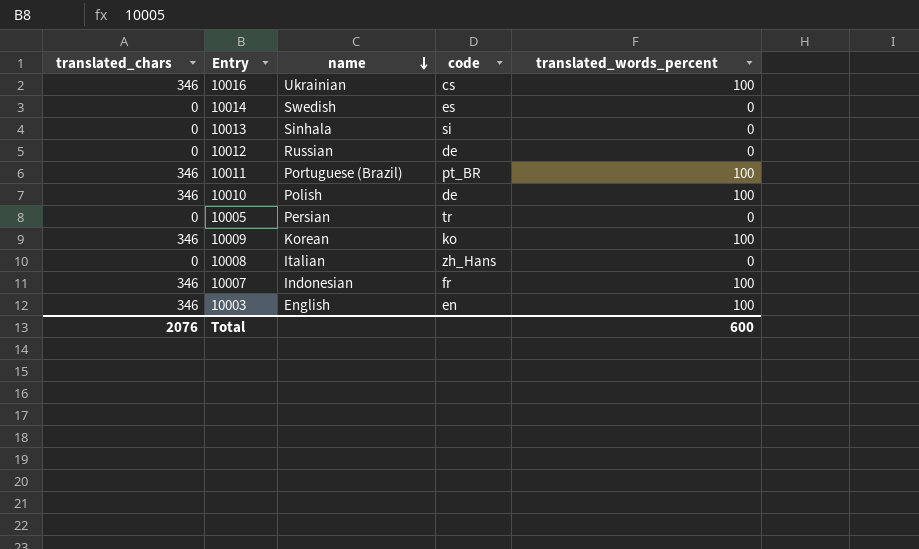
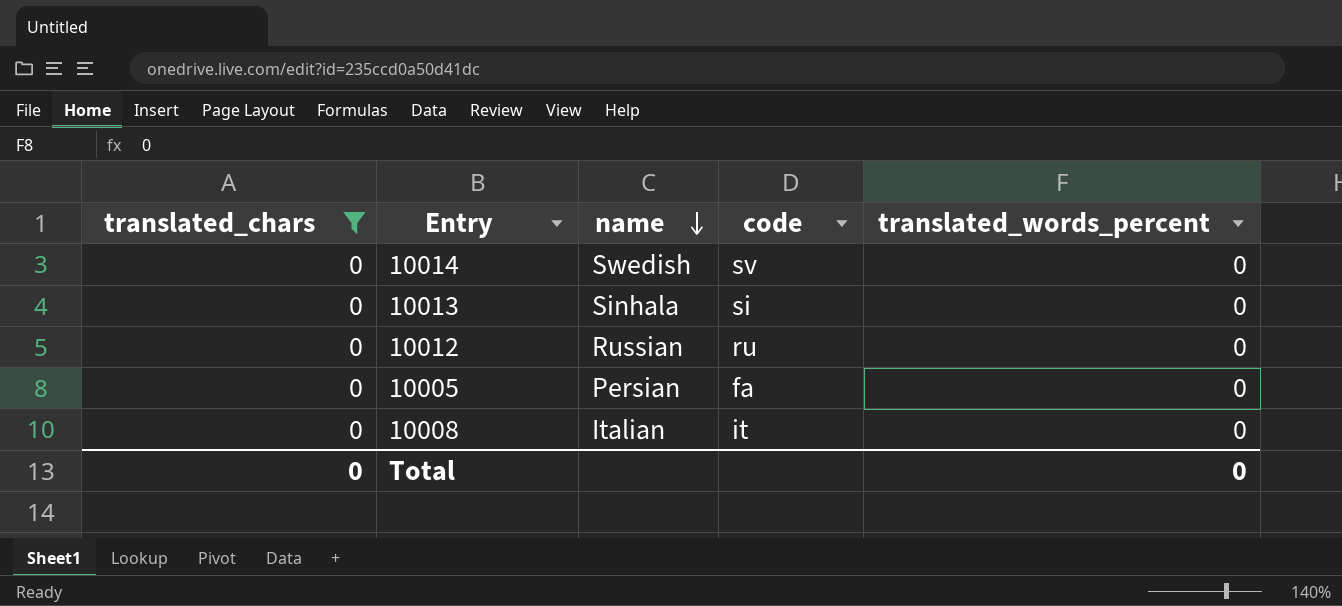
filter: none -> translated_chars = 0
10014 | code: es -> sv
10012 | code: de -> ru
10005 | code: tr -> fa
10008 | code: zh_Hans -> it
Total | translated_chars: 2076 -> 0
Total | translated_words_percent: 600 -> 0

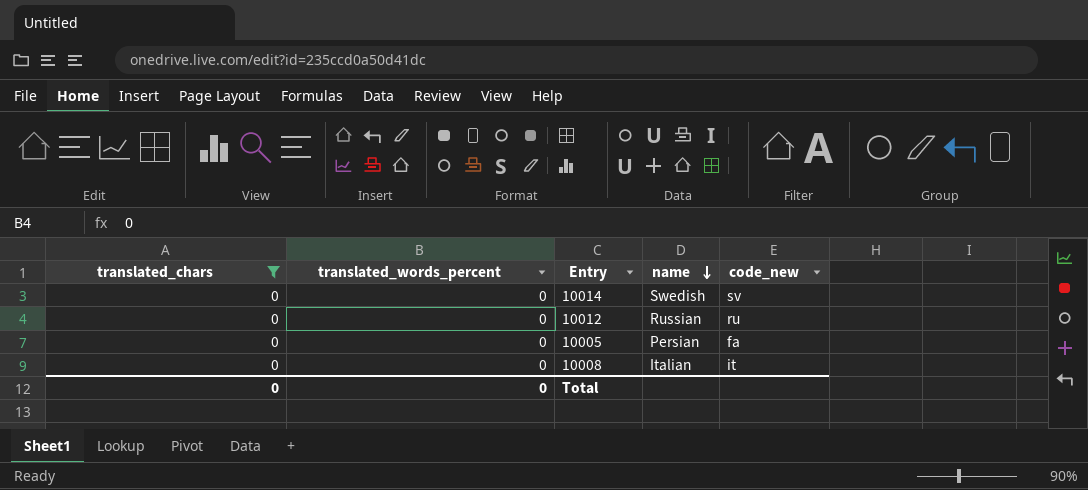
column translated_words_percent | position: 5 -> 2
column name: code -> code_new
row 10013: 0 | Sinhala | si | 0 -> none

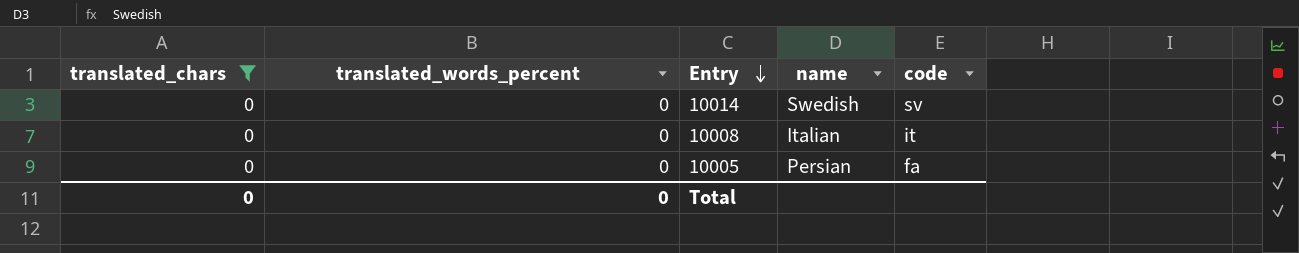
row order: name descending -> Entry descending
column name: code_new -> code
row 10012: 0 | 0 | Russian | ru -> none

